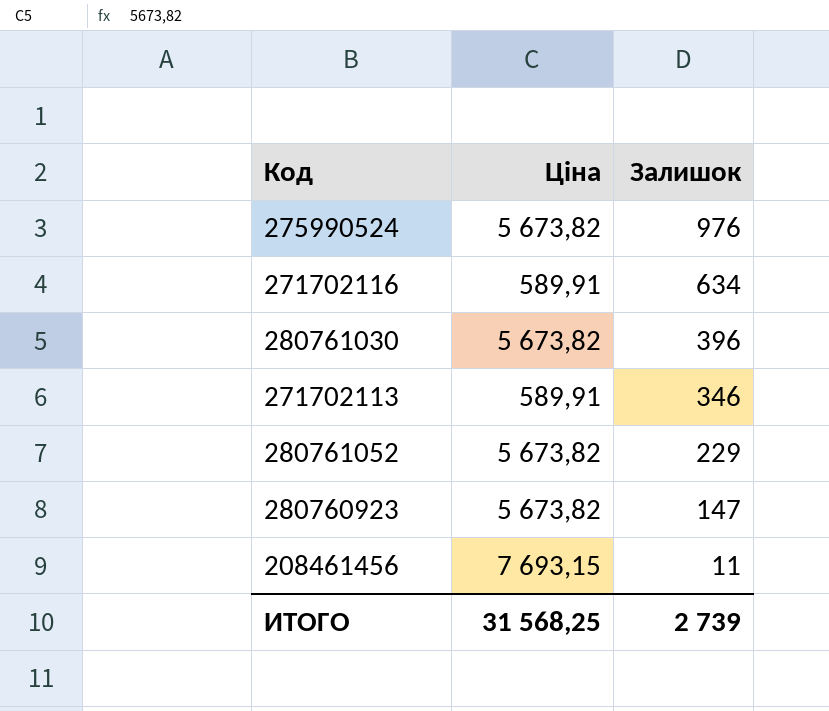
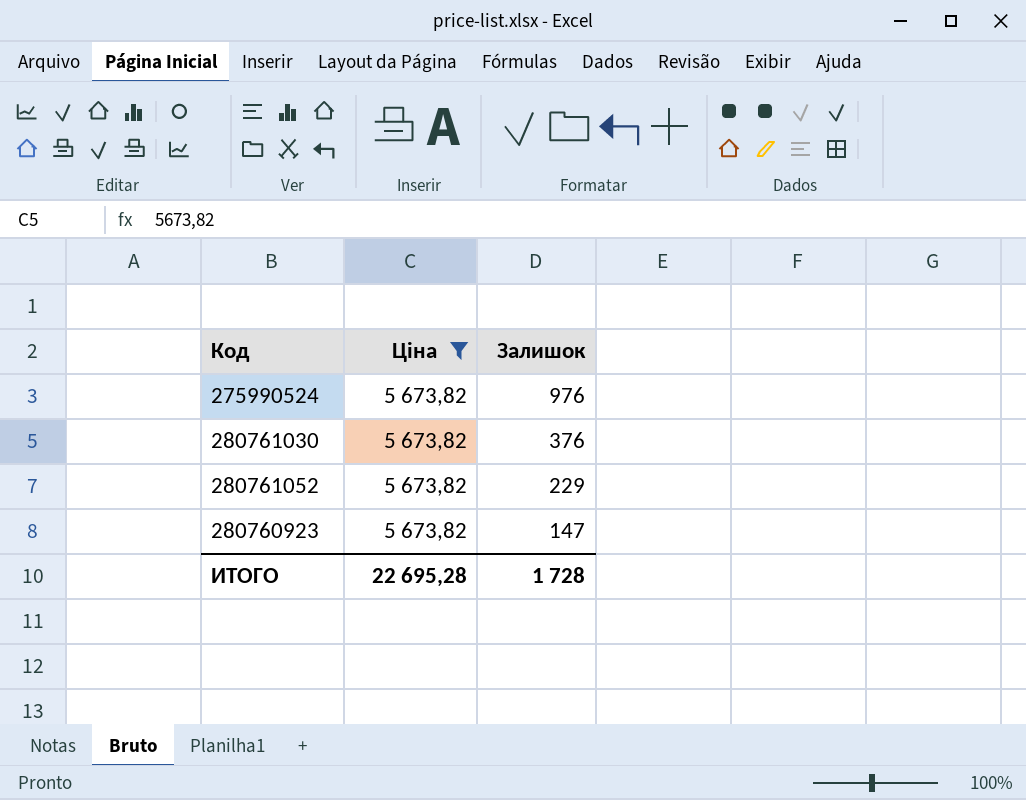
filter: none -> Ціна = 5 673,82
280761030 | Залишок: 396 -> 376
ИТОГО | Ціна: 31 568,25 -> 22 695,28
ИТОГО | Залишок: 2 739 -> 1 728

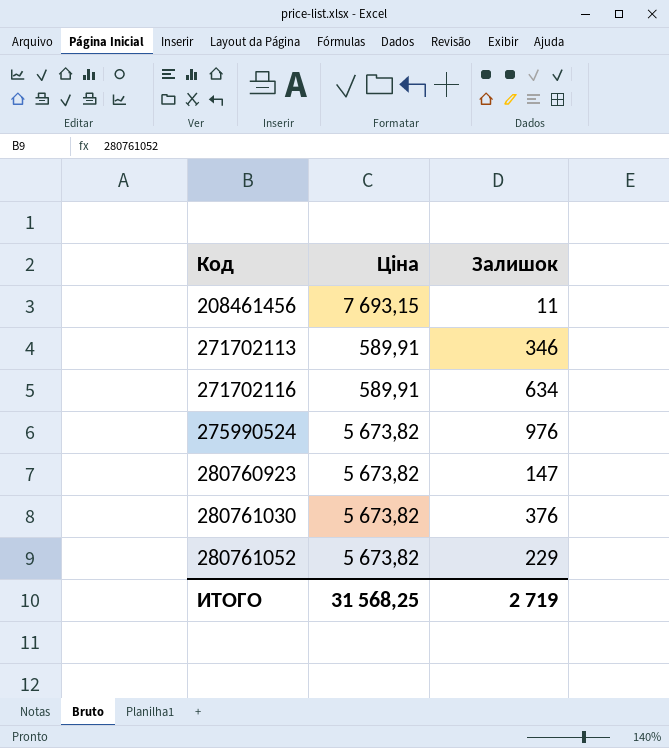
filter: Ціна = 5 673,82 -> none
row order: Залишок descending -> Код ascending
ИТОГО | Ціна: 22 695,28 -> 31 568,25
ИТОГО | Залишок: 1 728 -> 2 719

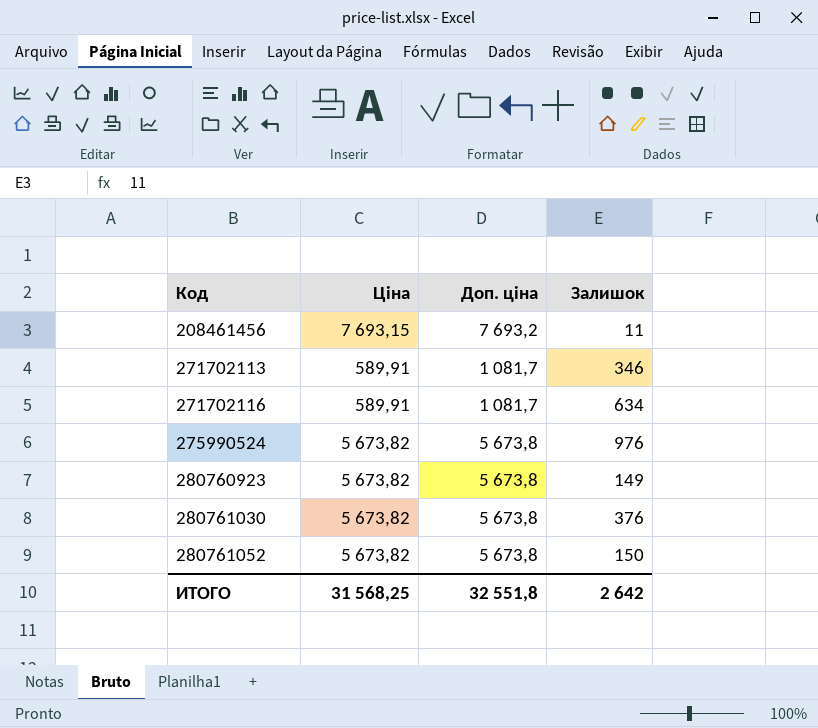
column Доп. ціна | position: none -> 3
280760923 | Залишок: 147 -> 149
280761052 | Залишок: 229 -> 150
ИТОГО | Залишок: 2 719 -> 2 642

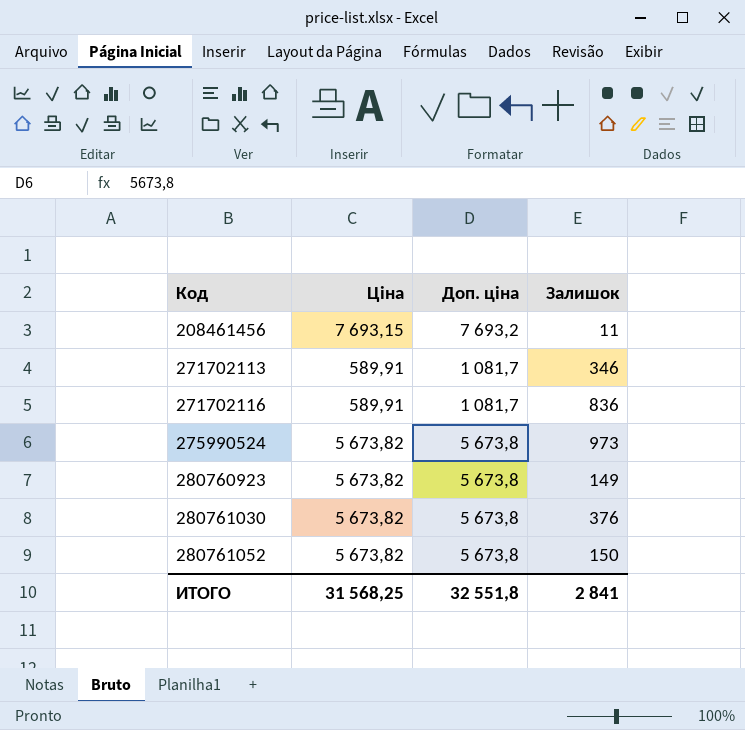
271702116 | Залишок: 634 -> 836
275990524 | Залишок: 976 -> 973
ИТОГО | Залишок: 2 642 -> 2 841

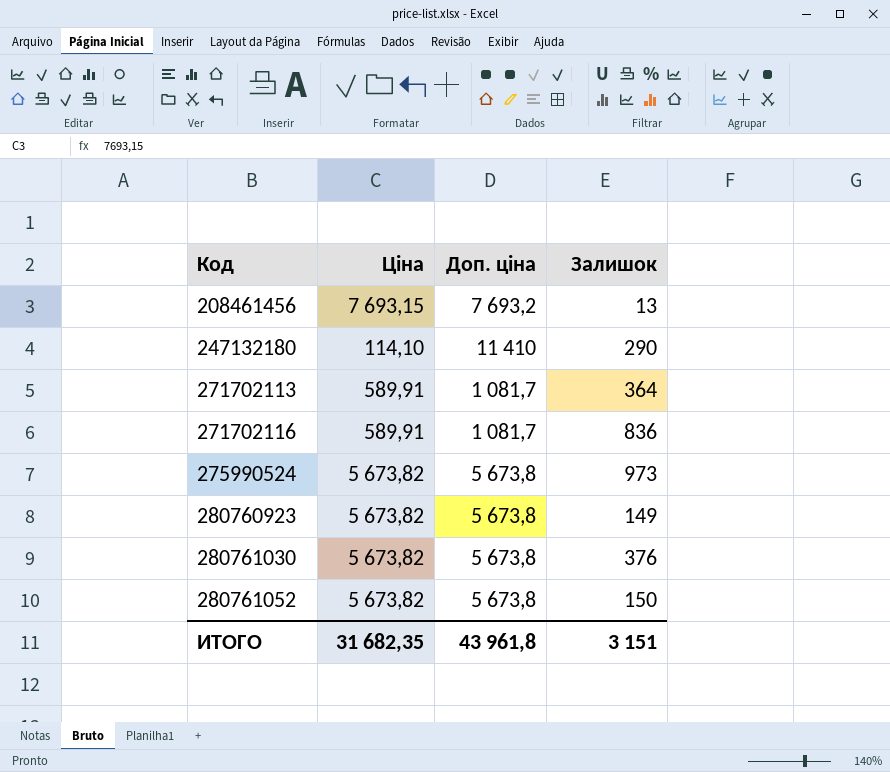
208461456 | Залишок: 11 -> 13
row 247132180: none -> 114,10 | 11 410 | 290
271702113 | Залишок: 346 -> 364
ИТОГО | Ціна: 31 568,25 -> 31 682,35
ИТОГО | Доп. ціна: 32 551,8 -> 43 961,8
ИТОГО | Залишок: 2 841 -> 3 151

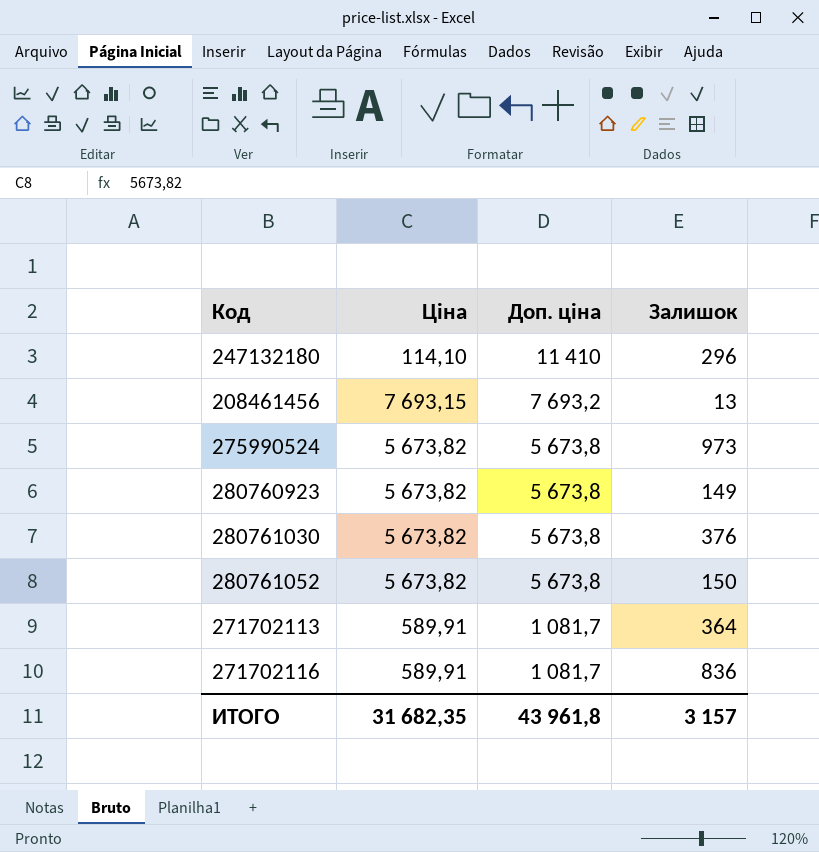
row order: Код ascending -> Доп. ціна descending
247132180 | Залишок: 290 -> 296
ИТОГО | Залишок: 3 151 -> 3 157

